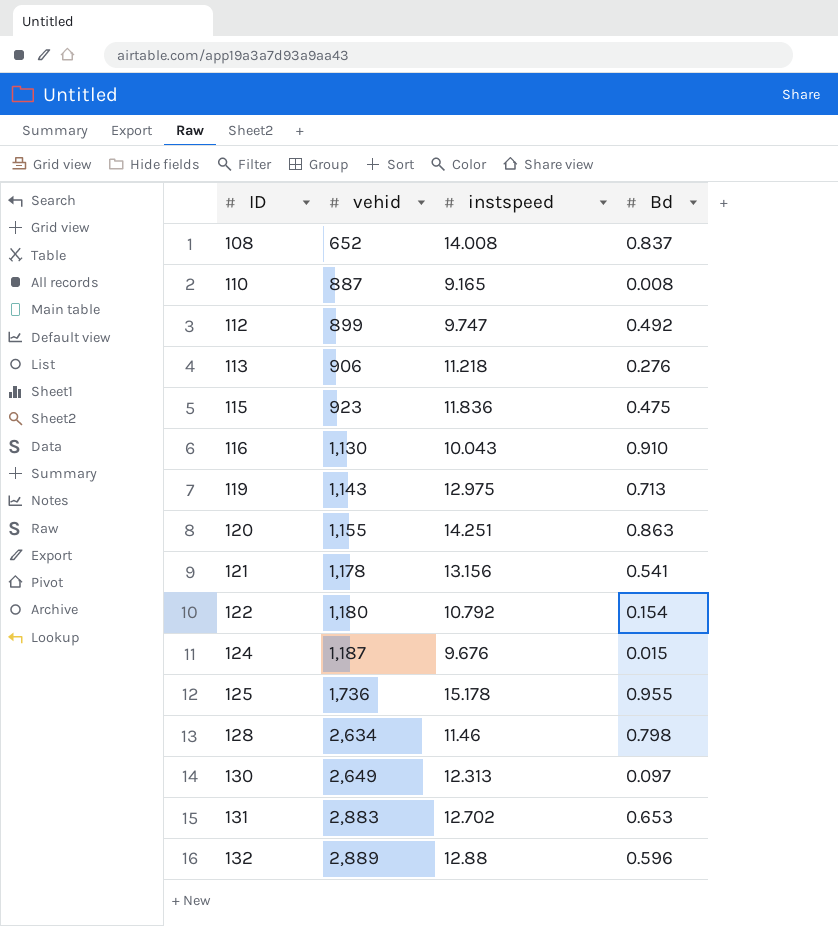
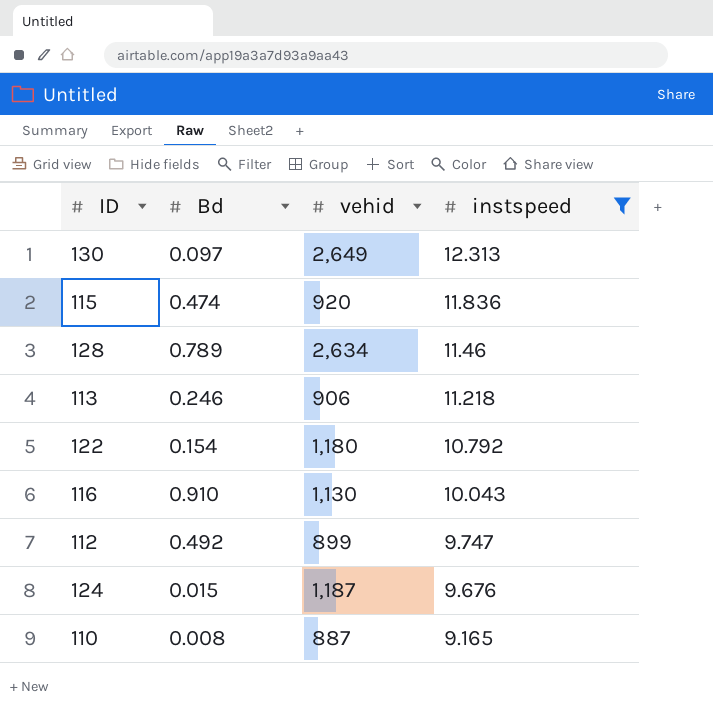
filter: none -> instspeed <= 12.313
row order: ID ascending -> instspeed descending
column Bd | position: 4 -> 2
115 | Bd: 0.475 -> 0.474
115 | vehid: 923 -> 920
128 | Bd: 0.798 -> 0.789
113 | Bd: 0.276 -> 0.246

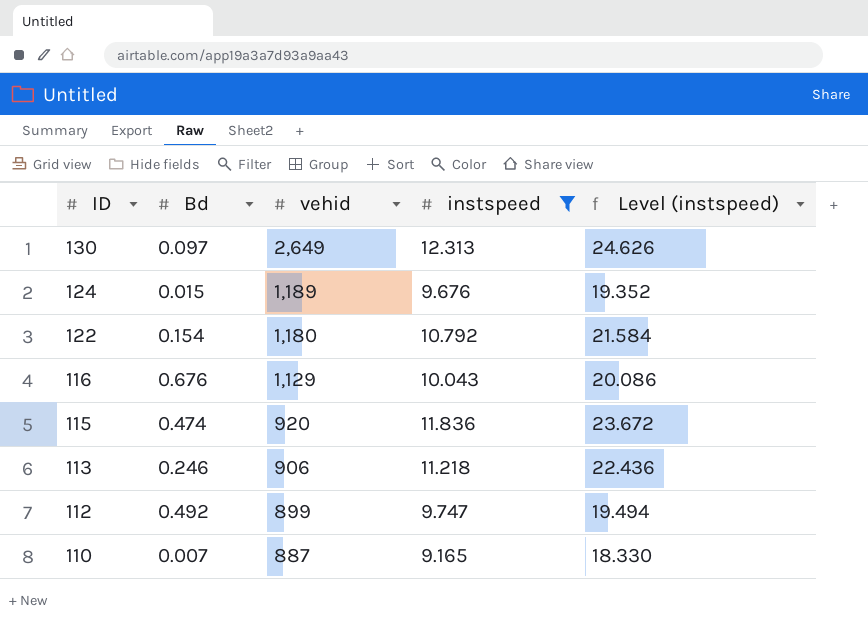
row order: instspeed descending -> ID descending
column Level (instspeed) | formula: none -> [instspeed] * 2
row 128: 0.789 | 2,634 | 11.46 -> none
124 | vehid: 1,187 -> 1,189
116 | Bd: 0.910 -> 0.676
116 | vehid: 1,130 -> 1,129
110 | Bd: 0.008 -> 0.007

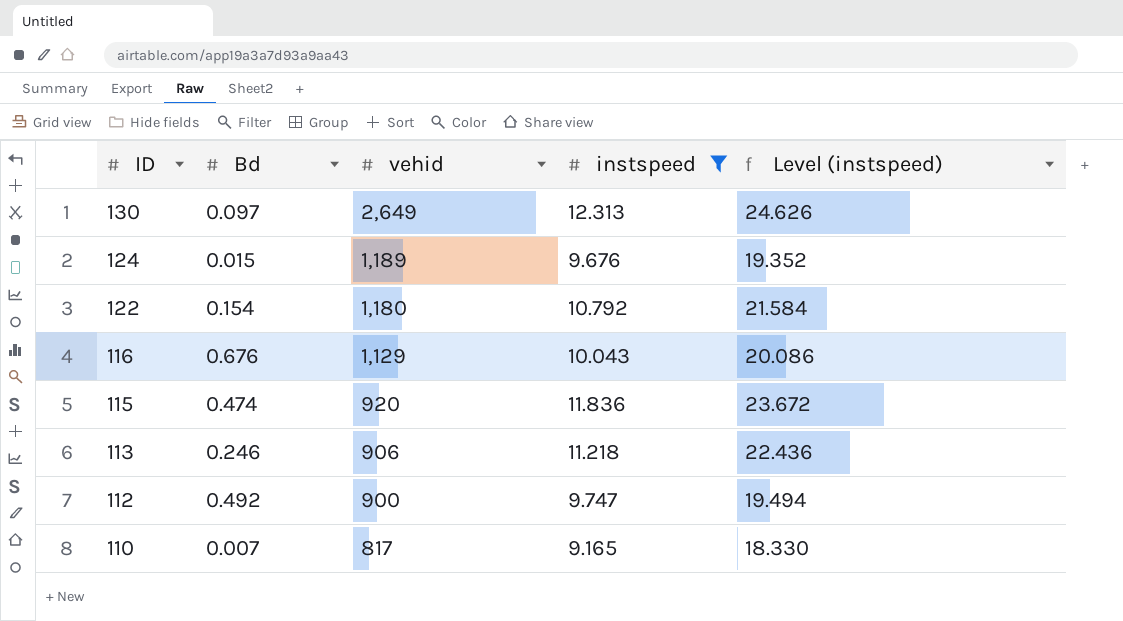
112 | vehid: 899 -> 900
110 | vehid: 887 -> 817

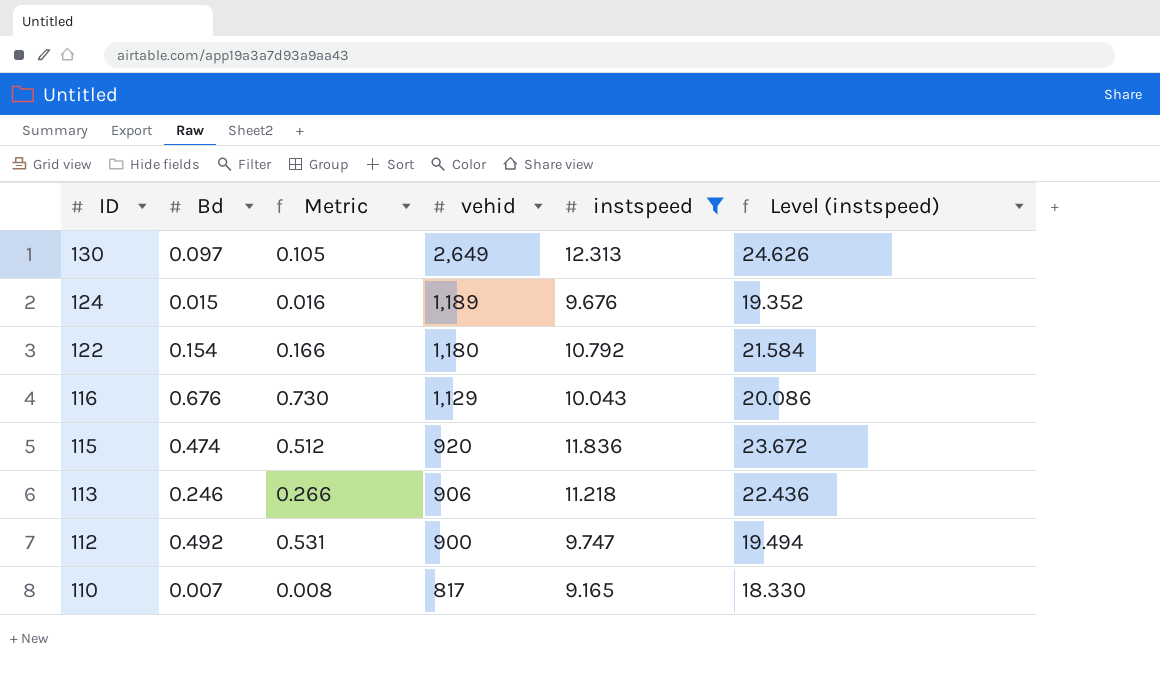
column Metric | formula: none -> [Bd] * 1.08

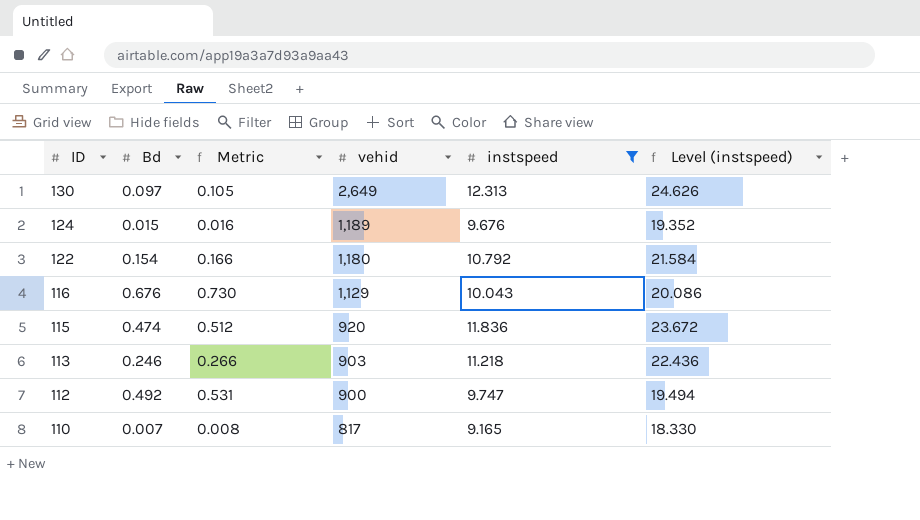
113 | vehid: 906 -> 903

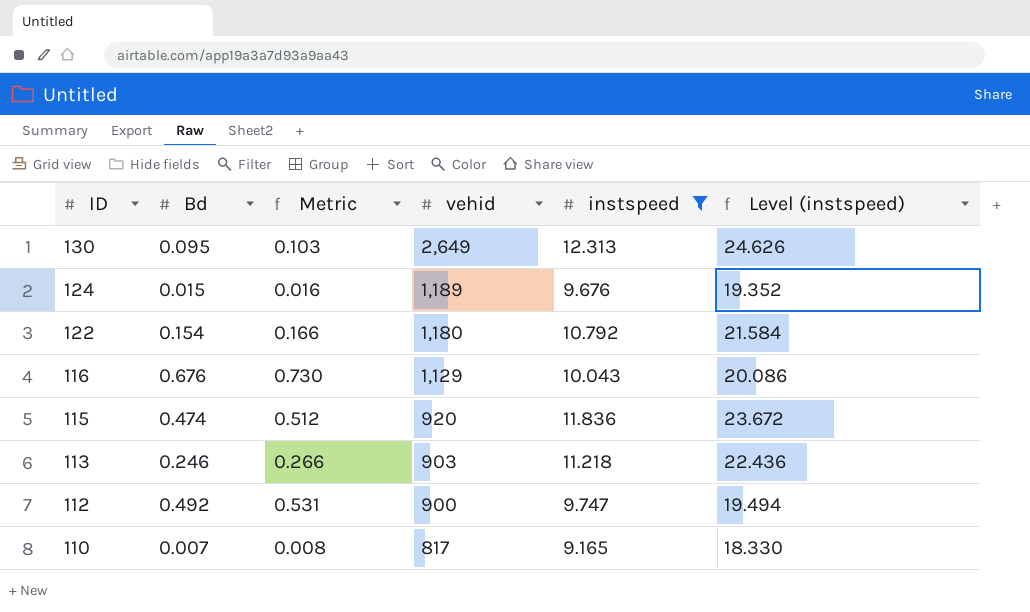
130 | Bd: 0.097 -> 0.095
130 | Metric: 0.105 -> 0.103

